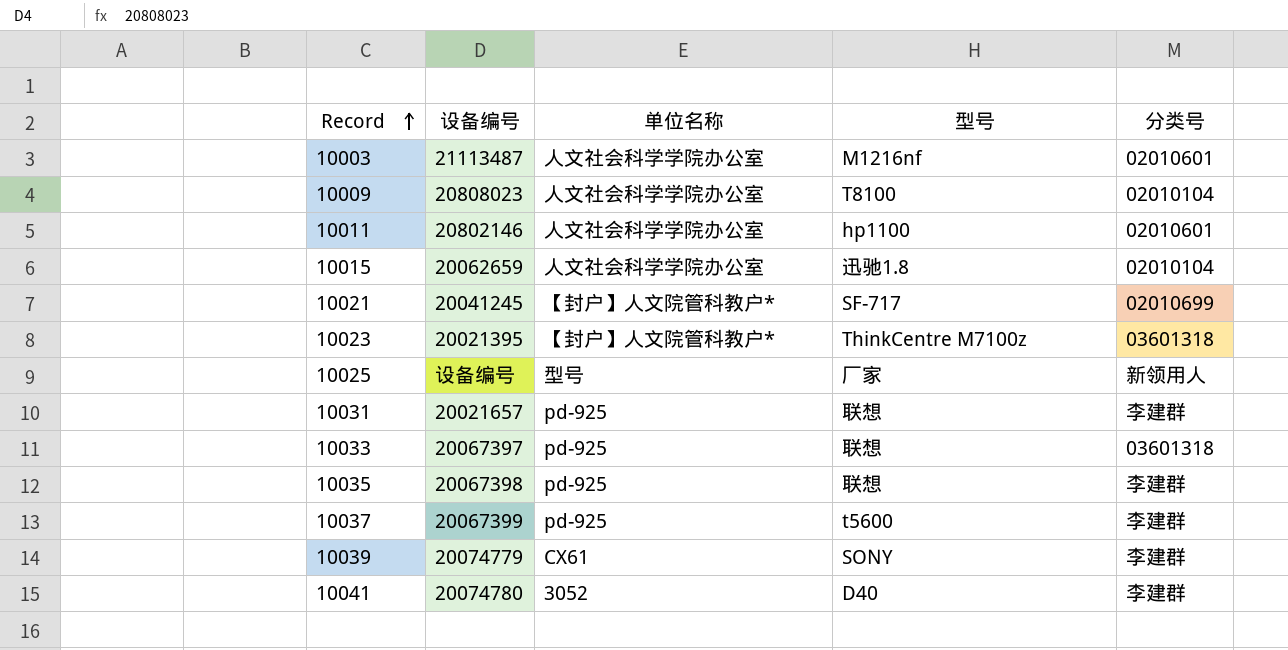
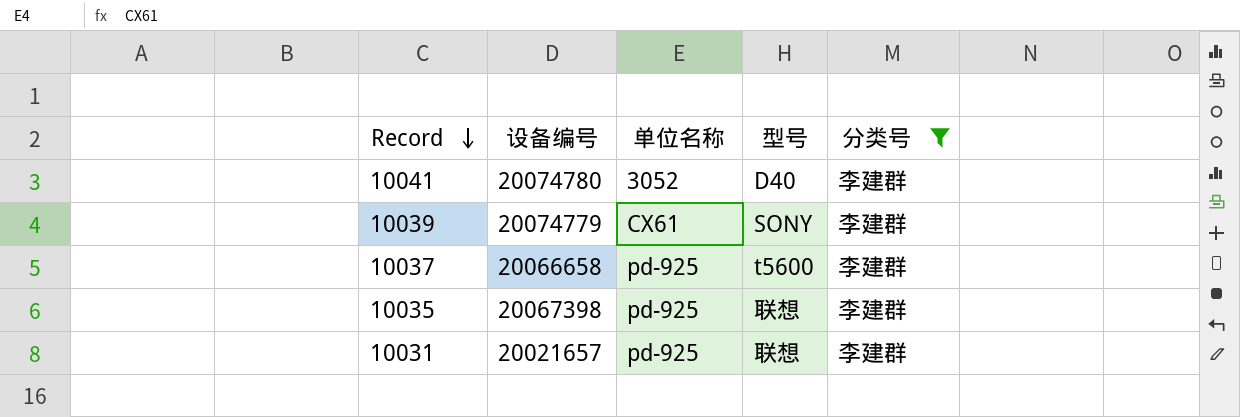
filter: none -> 分类号 = 李建群
row order: Record ascending -> Record descending
10037 | 设备编号: 20067399 -> 20066658

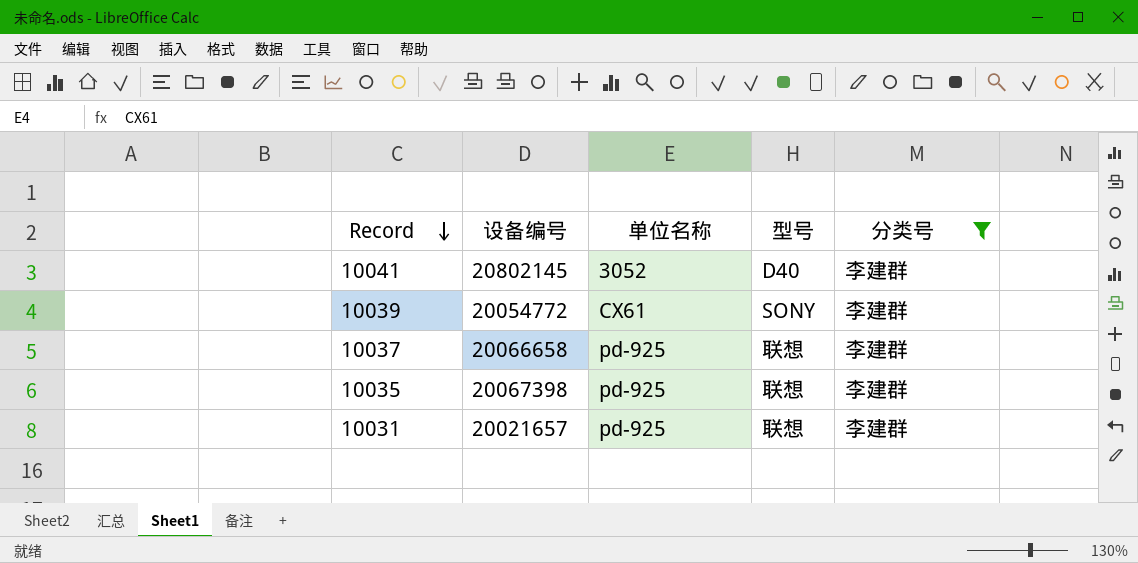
10041 | 设备编号: 20074780 -> 20802145
10039 | 设备编号: 20074779 -> 20054772
10037 | 型号: t5600 -> 联想

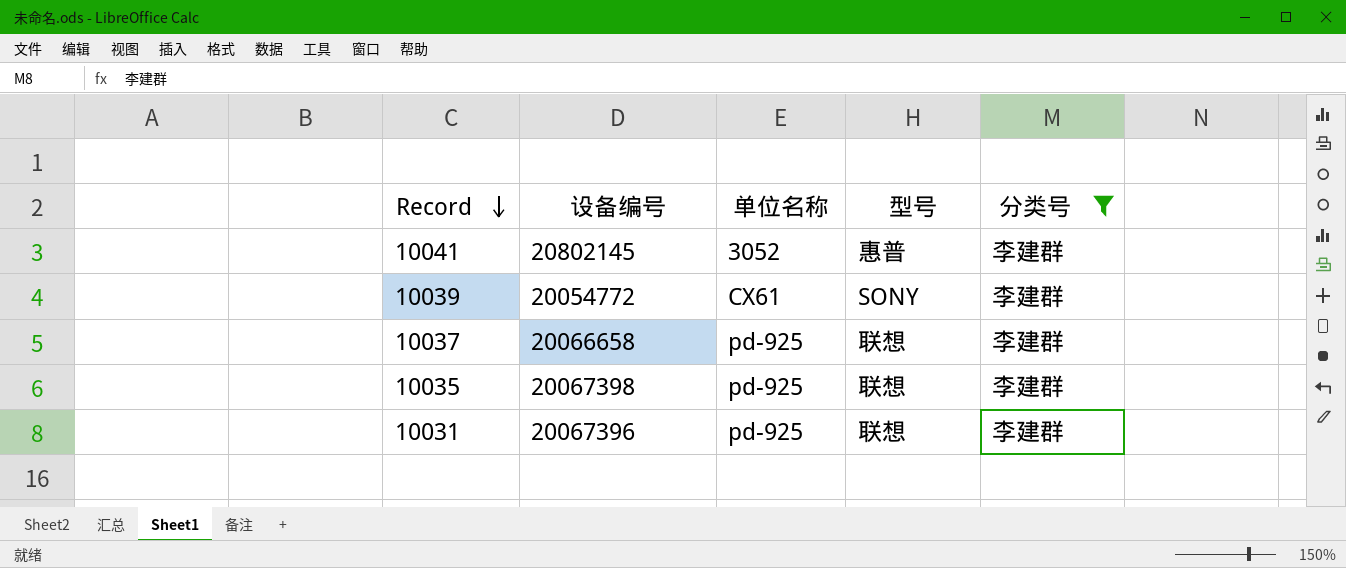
10041 | 型号: D40 -> 惠普
10031 | 设备编号: 20021657 -> 20067396

